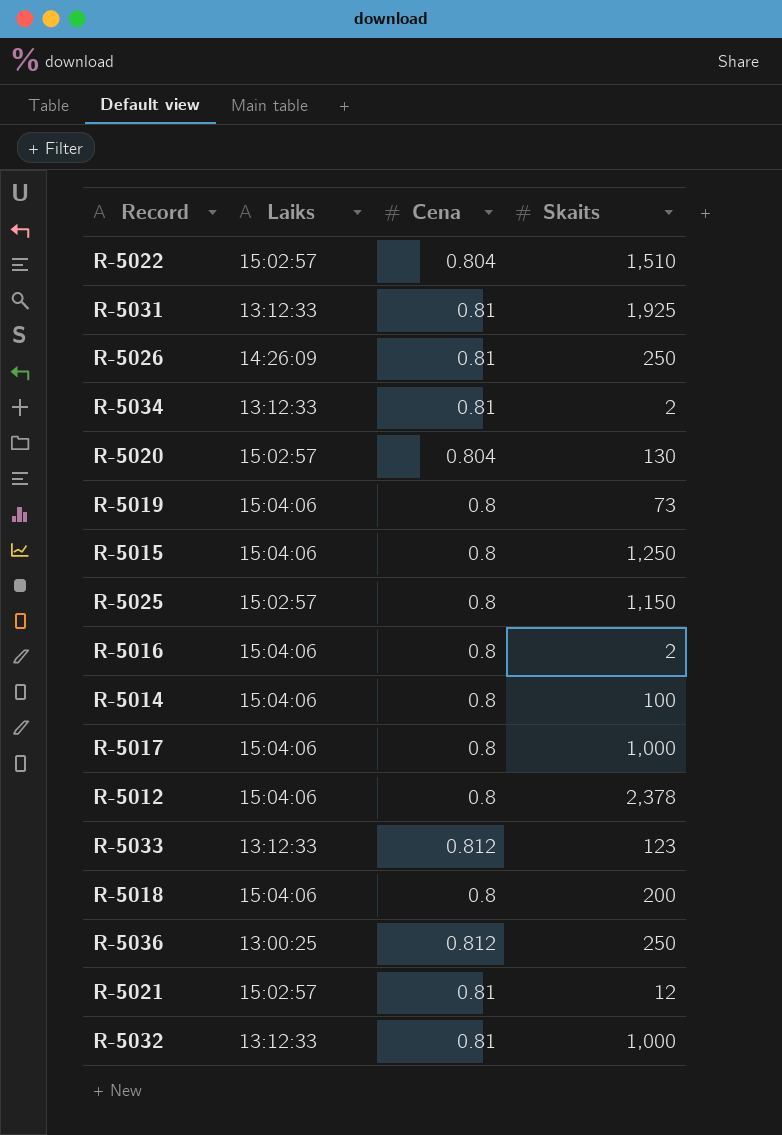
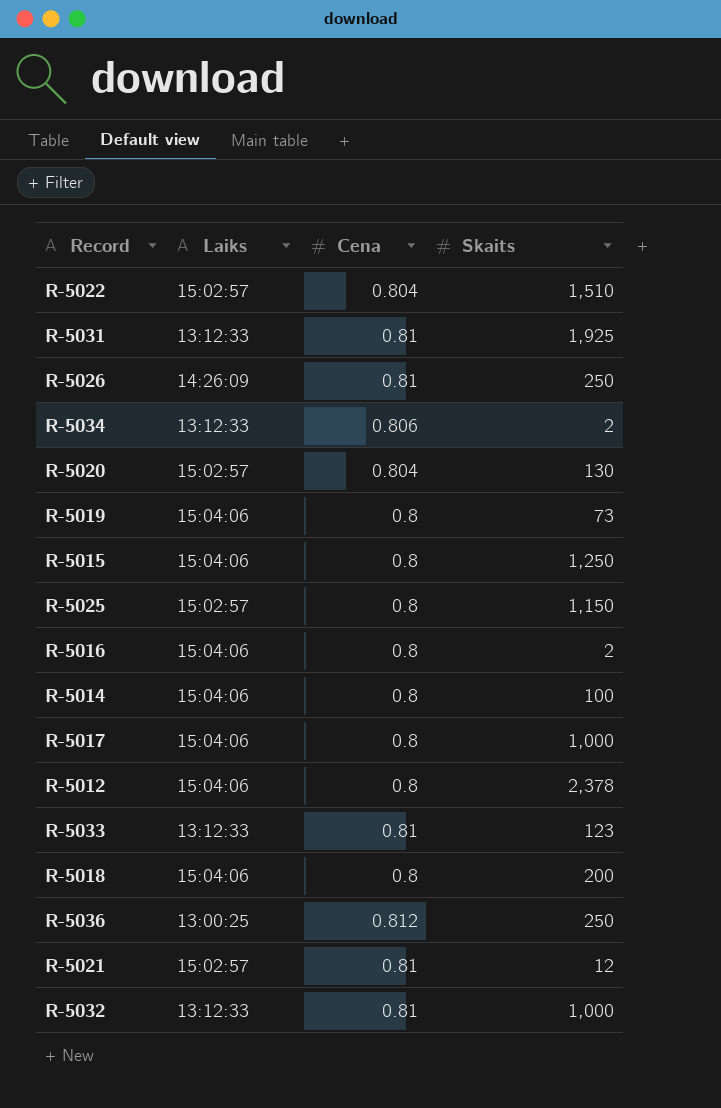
R-5034 | Cena: 0.81 -> 0.806
R-5033 | Cena: 0.812 -> 0.81

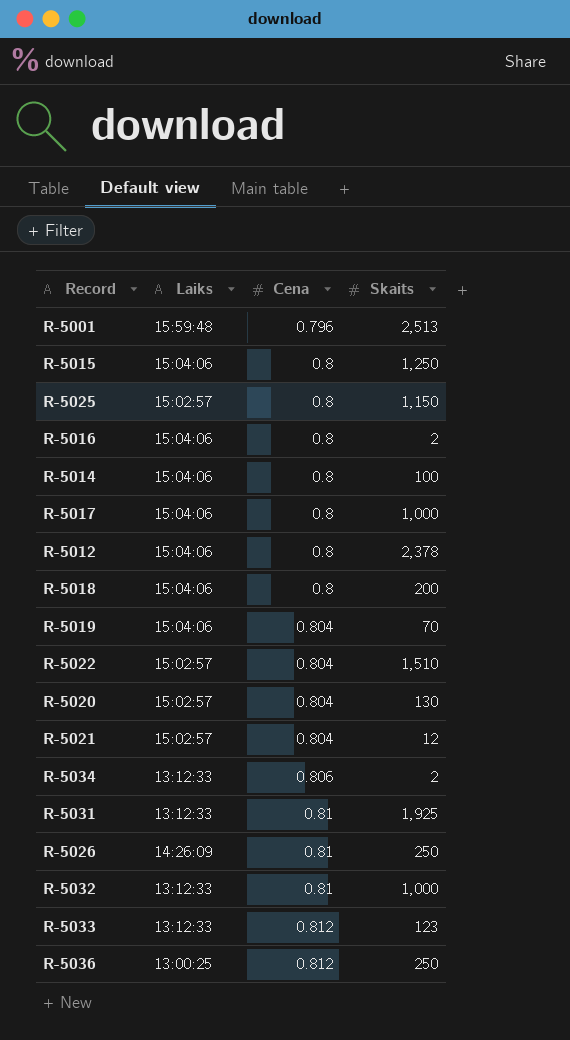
row order: none -> Cena ascending
row R-5001: none -> 15:59:48 | 0.796 | 2,513
R-5019 | Cena: 0.8 -> 0.804
R-5019 | Skaits: 73 -> 70
R-5021 | Cena: 0.81 -> 0.804
R-5033 | Cena: 0.81 -> 0.812

